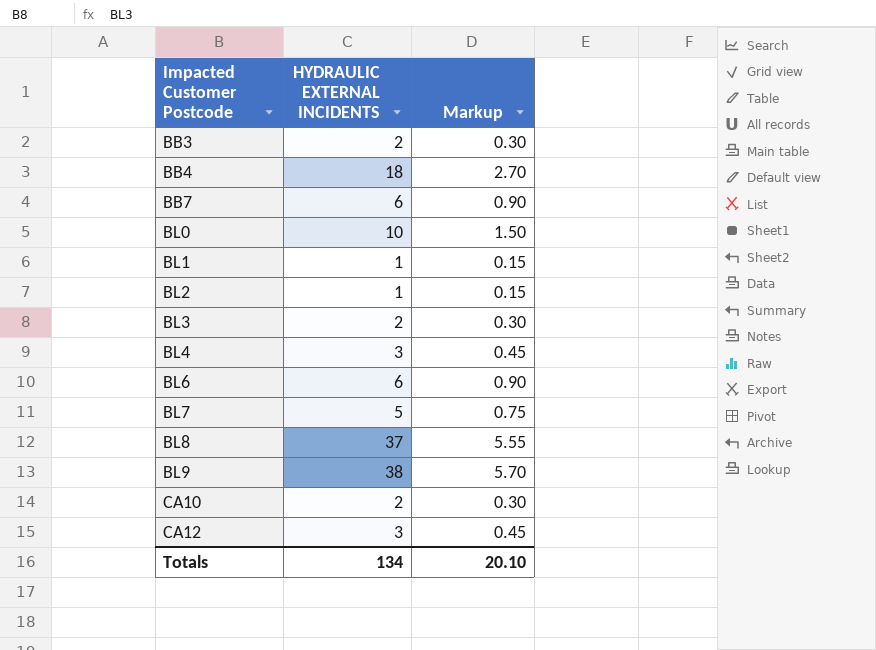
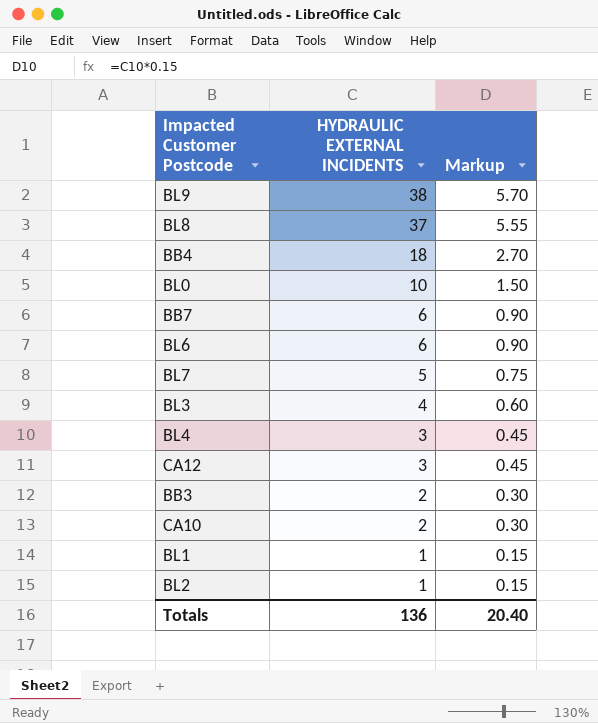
row order: Impacted Customer Postcode ascending -> HYDRAULIC EXTERNAL INCIDENTS descending
BL3 | HYDRAULIC EXTERNAL INCIDENTS: 2 -> 4
BL3 | Markup: 0.30 -> 0.60
Totals | HYDRAULIC EXTERNAL INCIDENTS: 134 -> 136
Totals | Markup: 20.10 -> 20.40

